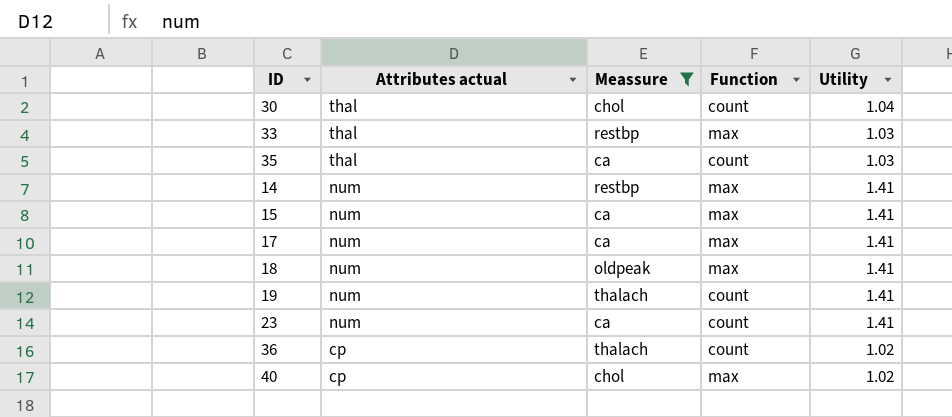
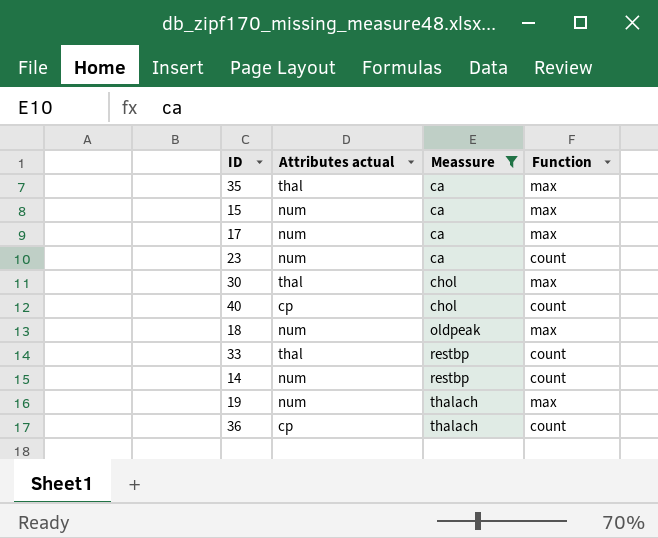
row order: Attributes actual descending -> Meassure ascending
column Utility | position: 5 -> none
35 | Function: count -> max
30 | Function: count -> max
40 | Function: max -> count
33 | Function: max -> count
14 | Function: max -> count
19 | Function: count -> max

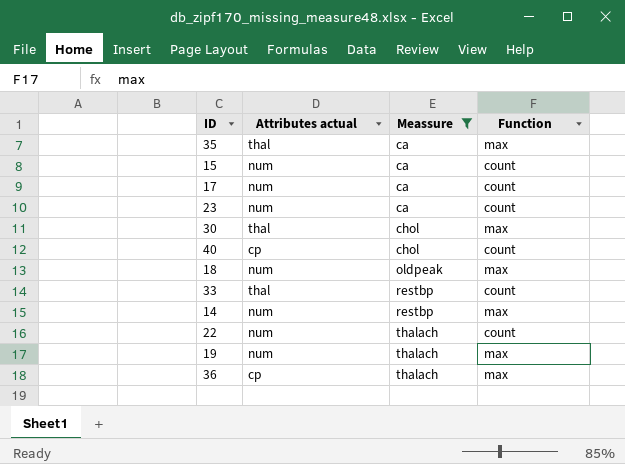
15 | Function: max -> count
17 | Function: max -> count
14 | Function: count -> max
row 22: none -> num | thalach | count
36 | Function: count -> max

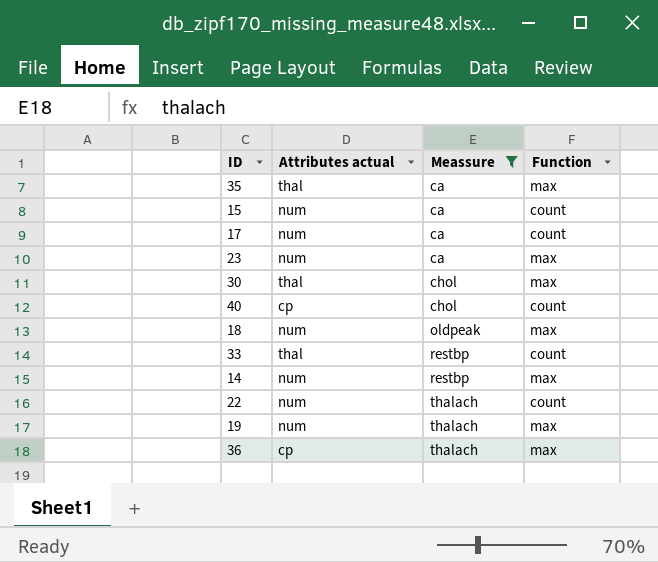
23 | Function: count -> max

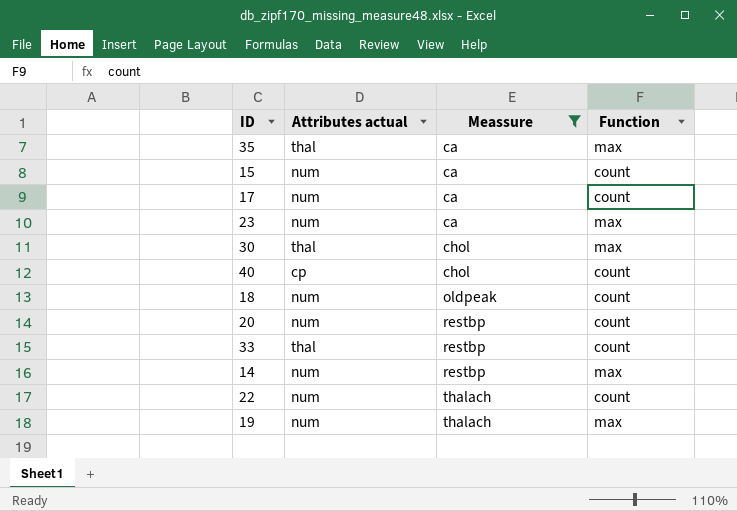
row 36: cp | thalach | max -> none
18 | Function: max -> count
row 20: none -> num | restbp | count

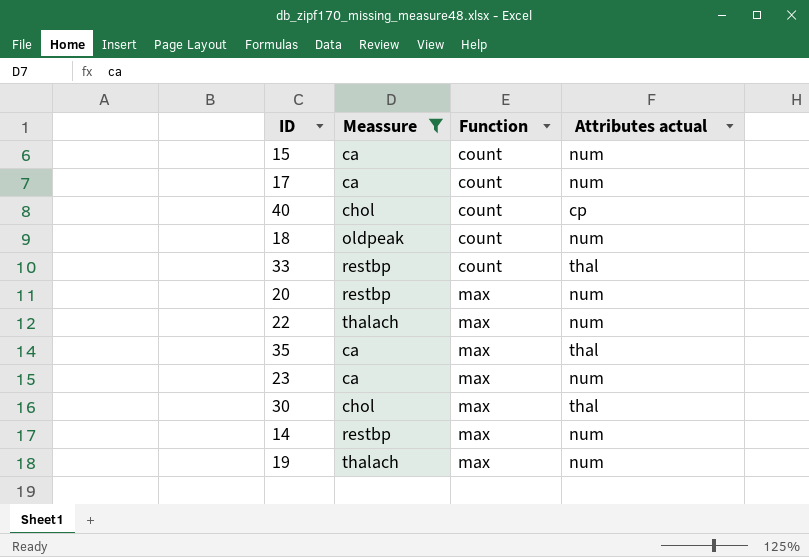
row order: Meassure ascending -> Function ascending
column Attributes actual | position: 2 -> 4
20 | Function: count -> max
22 | Function: count -> max

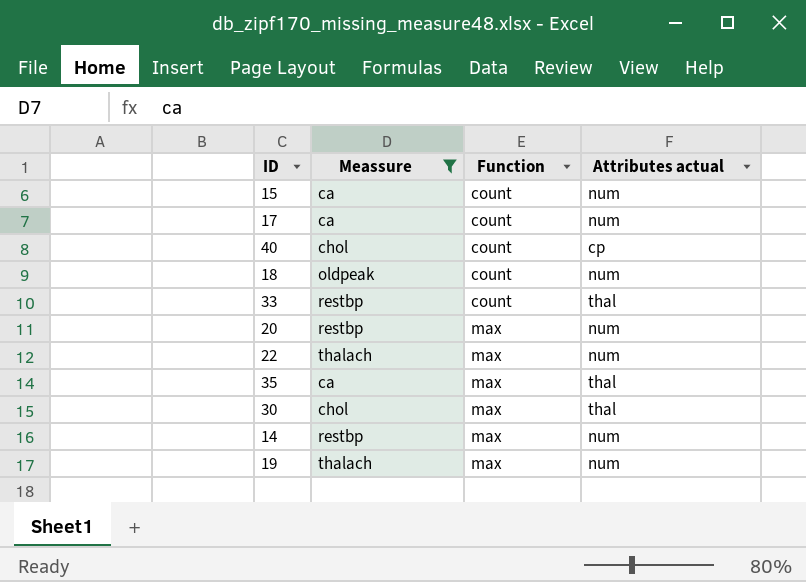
row 23: ca | max | num -> none

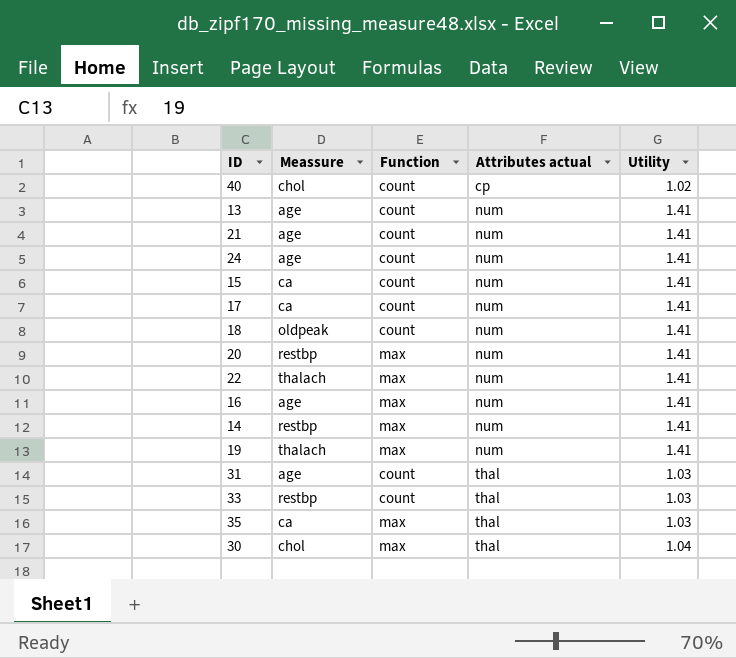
filter: Meassure != age -> none
row order: Function ascending -> Attributes actual ascending
column Utility | position: none -> 5

